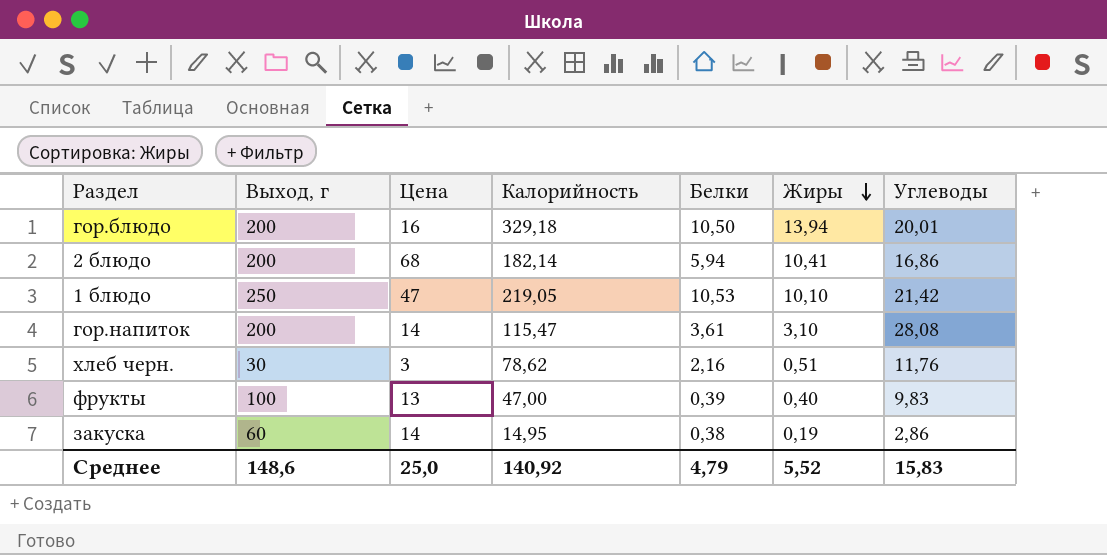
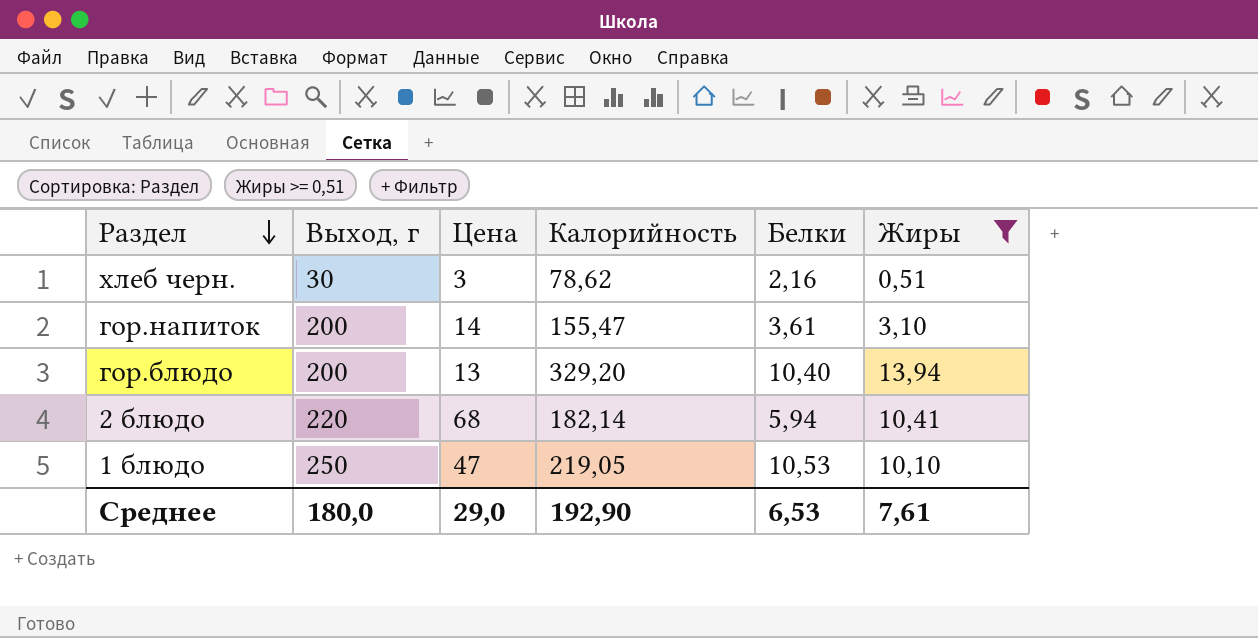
filter: none -> Жиры >= 0,51
row order: Жиры descending -> Раздел descending
column Углеводы | position: 7 -> none
гор.напиток | Калорийность: 115,47 -> 155,47
гор.блюдо | Цена: 16 -> 13
гор.блюдо | Калорийность: 329,18 -> 329,20
гор.блюдо | Белки: 10,50 -> 10,40
2 блюдо | Выход, г: 200 -> 220
Среднее | Выход, г: 148,6 -> 180,0
Среднее | Цена: 25,0 -> 29,0
Среднее | Калорийность: 140,92 -> 192,90
Среднее | Белки: 4,79 -> 6,53
Среднее | Жиры: 5,52 -> 7,61

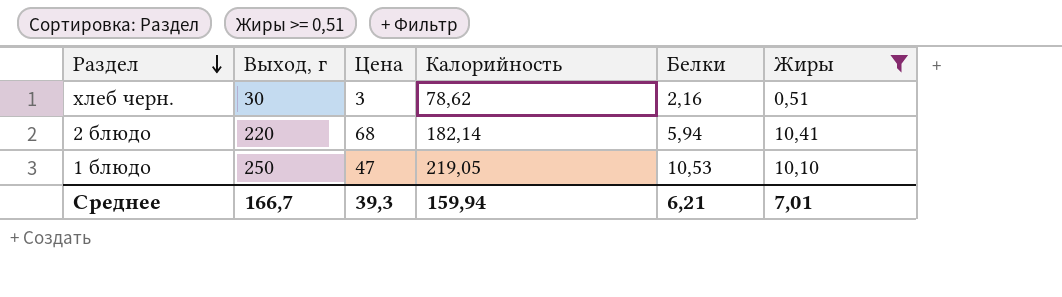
row гор.напиток: 200 | 14 | 155,47 | 3,61 | 3,10 -> none
row гор.блюдо: 200 | 13 | 329,20 | 10,40 | 13,94 -> none
Среднее | Выход, г: 180,0 -> 166,7
Среднее | Цена: 29,0 -> 39,3
Среднее | Калорийность: 192,90 -> 159,94
Среднее | Белки: 6,53 -> 6,21
Среднее | Жиры: 7,61 -> 7,01

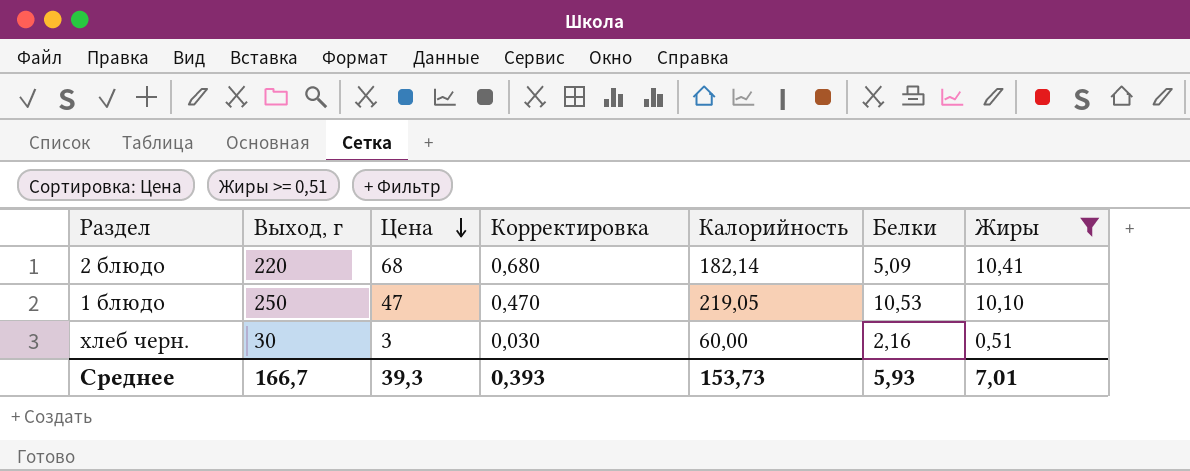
row order: Раздел descending -> Цена descending
column Корректировка | formula: none -> [Цена] * 0,01
2 блюдо | Белки: 5,94 -> 5,09
хлеб черн. | Калорийность: 78,62 -> 60,00
Среднее | Калорийность: 159,94 -> 153,73
Среднее | Белки: 6,21 -> 5,93

